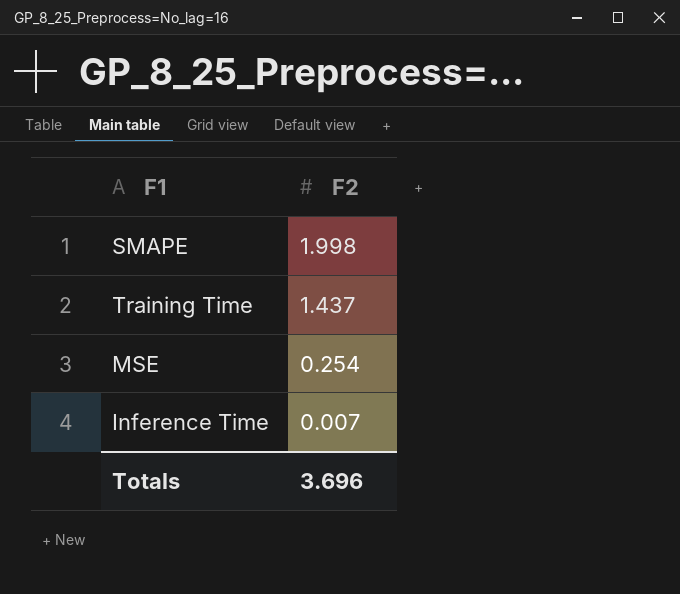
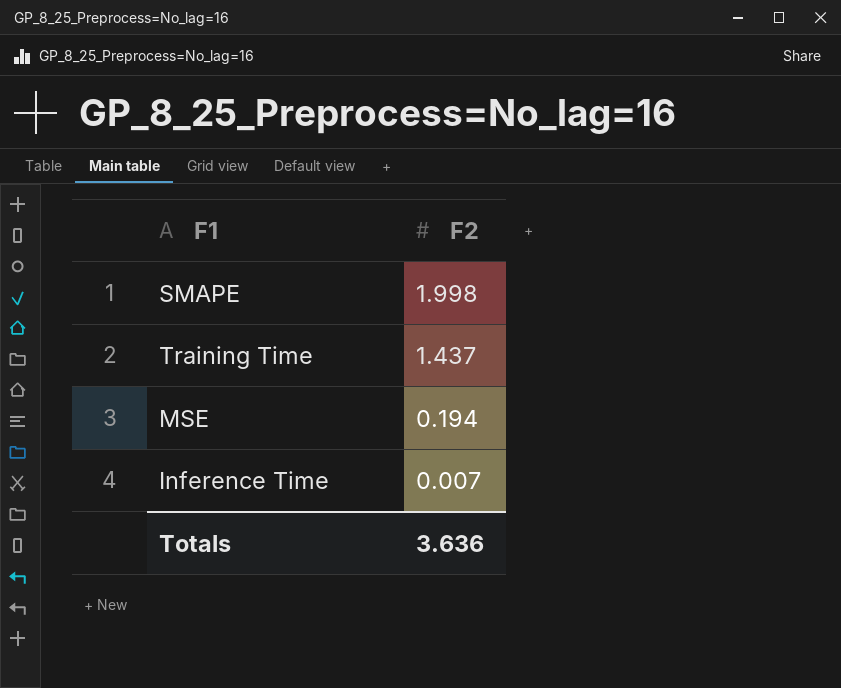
MSE | F2: 0.254 -> 0.194
Totals | F2: 3.696 -> 3.636

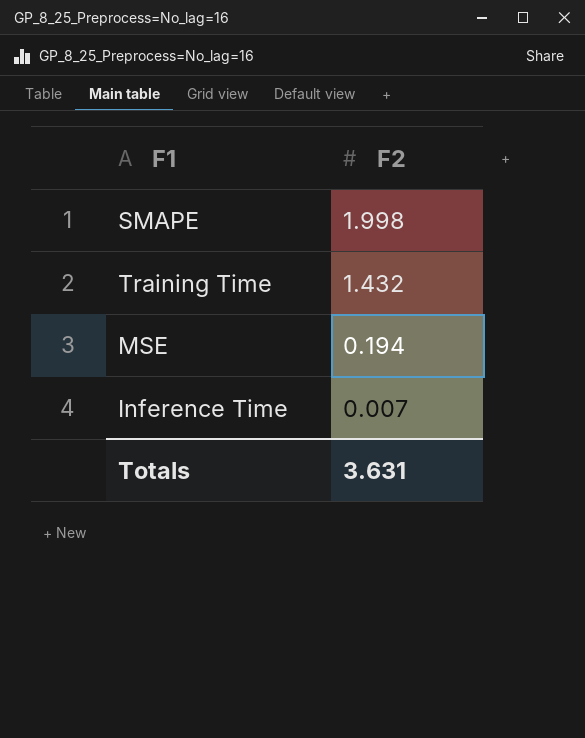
Training Time | F2: 1.437 -> 1.432
Totals | F2: 3.636 -> 3.631

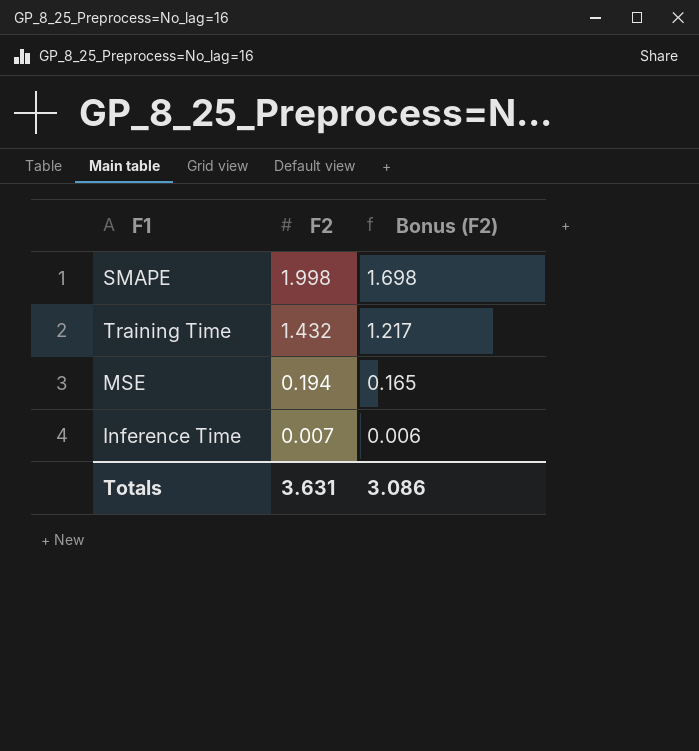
column Bonus (F2) | formula: none -> [F2] * 0.85

